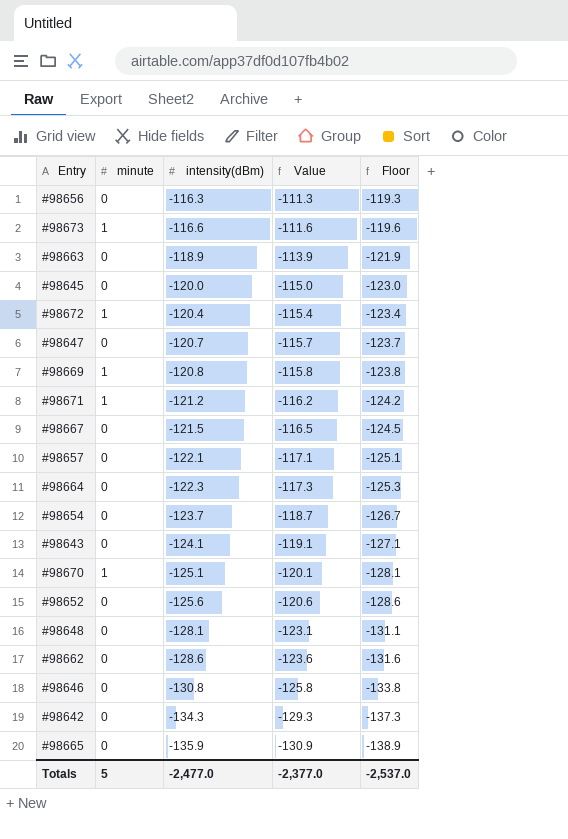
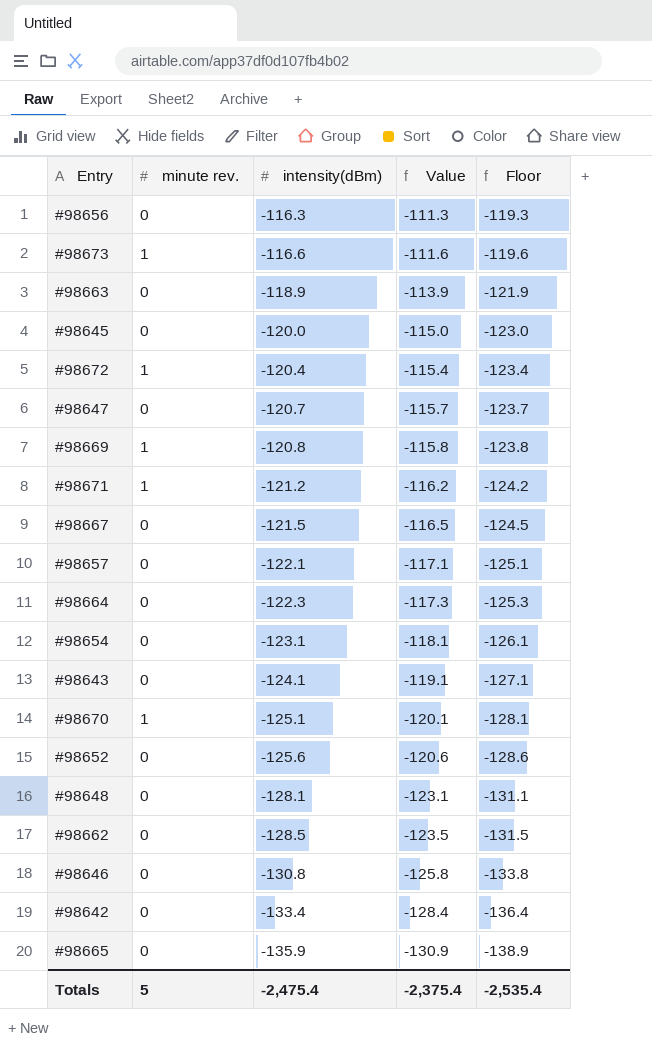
column name: minute -> minute rev.
#98654 | intensity(dBm): -123.7 -> -123.1
#98654 | Value: -118.7 -> -118.1
#98654 | Floor: -126.7 -> -126.1
#98662 | intensity(dBm): -128.6 -> -128.5
#98662 | Value: -123.6 -> -123.5
#98662 | Floor: -131.6 -> -131.5
#98642 | intensity(dBm): -134.3 -> -133.4
#98642 | Value: -129.3 -> -128.4
#98642 | Floor: -137.3 -> -136.4
Totals | intensity(dBm): -2,477.0 -> -2,475.4
Totals | Value: -2,377.0 -> -2,375.4
Totals | Floor: -2,537.0 -> -2,535.4

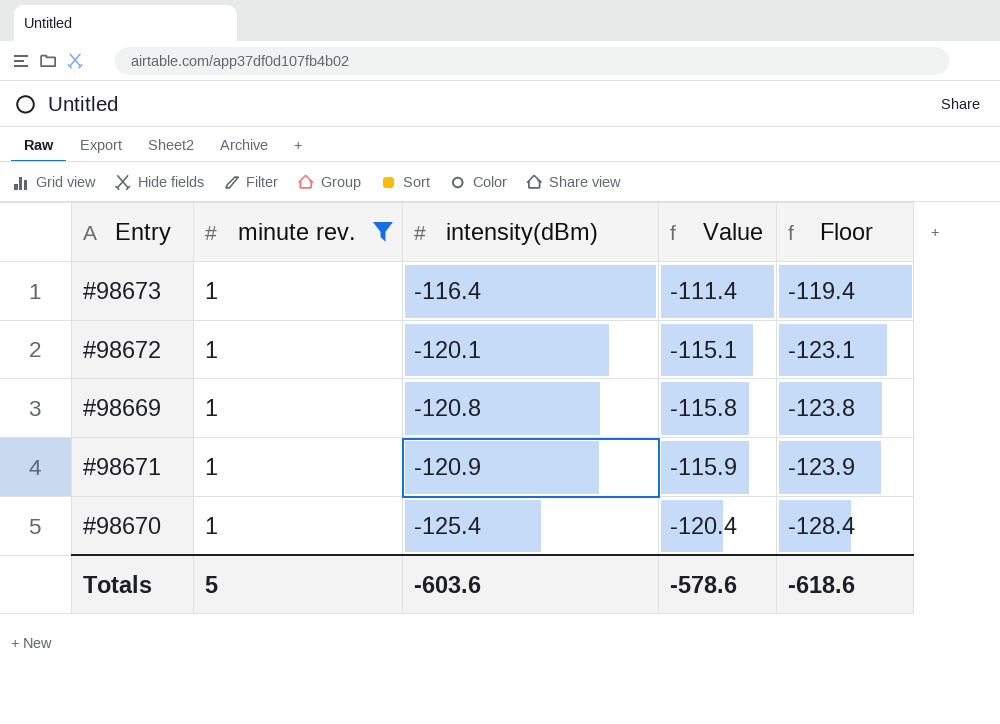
filter: none -> minute rev. = 1
#98673 | intensity(dBm): -116.6 -> -116.4
#98673 | Value: -111.6 -> -111.4
#98673 | Floor: -119.6 -> -119.4
#98672 | intensity(dBm): -120.4 -> -120.1
#98672 | Value: -115.4 -> -115.1
#98672 | Floor: -123.4 -> -123.1
#98671 | intensity(dBm): -121.2 -> -120.9
#98671 | Value: -116.2 -> -115.9
#98671 | Floor: -124.2 -> -123.9
#98670 | intensity(dBm): -125.1 -> -125.4
#98670 | Value: -120.1 -> -120.4
#98670 | Floor: -128.1 -> -128.4
Totals | intensity(dBm): -2,475.4 -> -603.6
Totals | Value: -2,375.4 -> -578.6
Totals | Floor: -2,535.4 -> -618.6

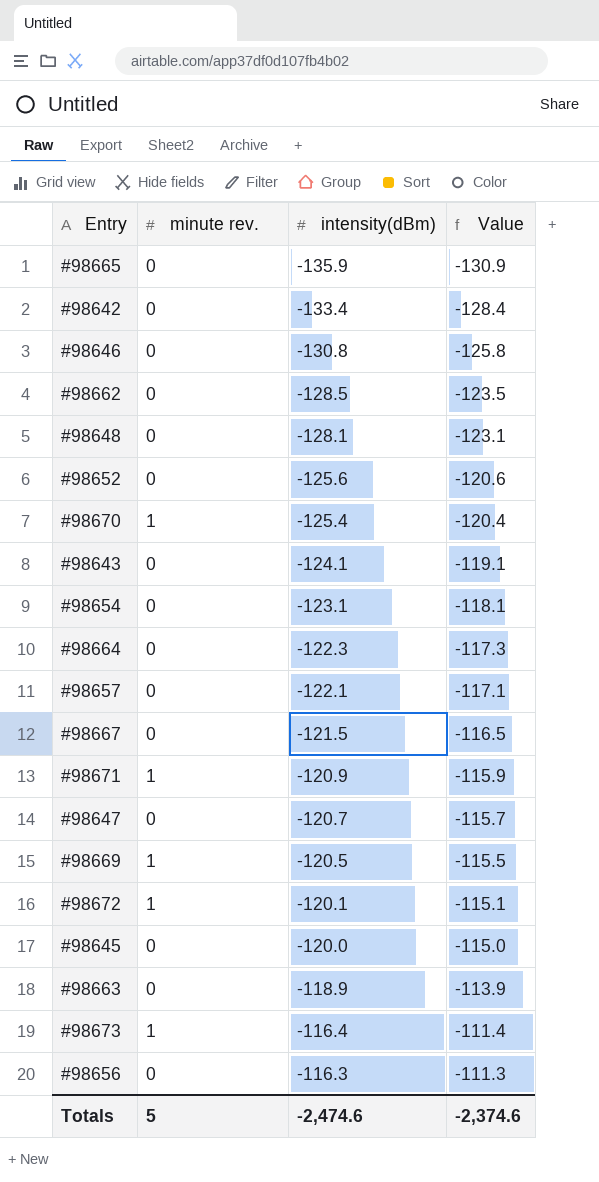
filter: minute rev. = 1 -> none
row order: intensity(dBm) descending -> intensity(dBm) ascending
column Floor | formula: [intensity(dBm)] - 3 -> none
#98669 | intensity(dBm): -120.8 -> -120.5
#98669 | Value: -115.8 -> -115.5
Totals | intensity(dBm): -603.6 -> -2,474.6
Totals | Value: -578.6 -> -2,374.6

